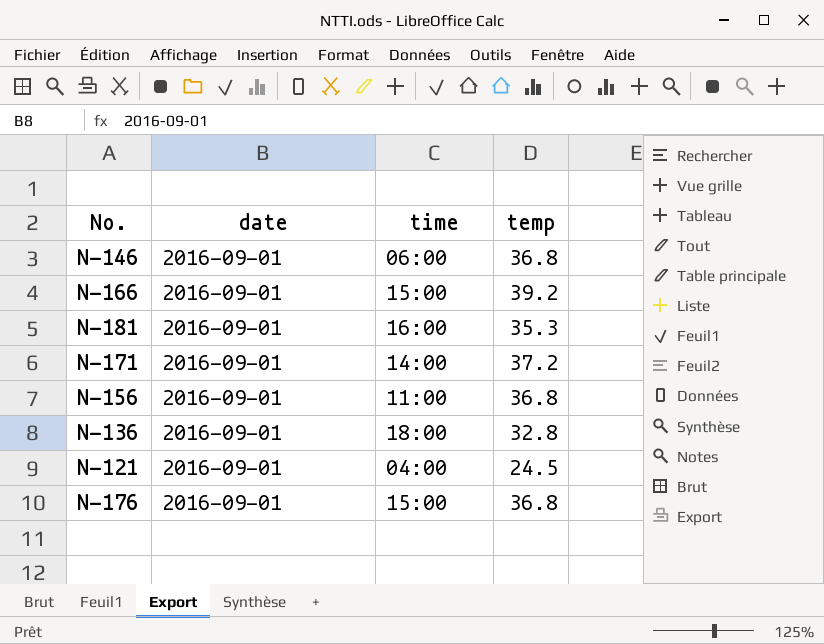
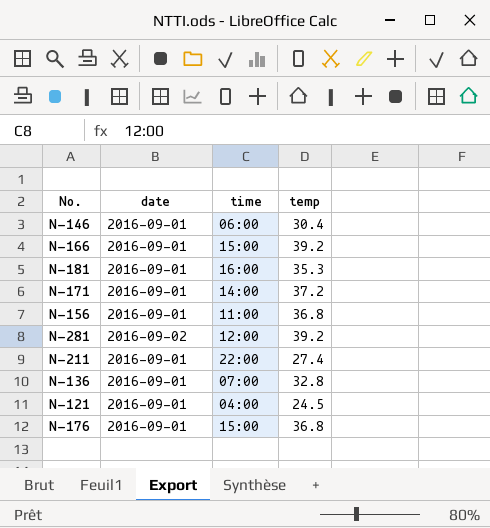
N-146 | temp: 36.8 -> 30.4
row N-281: none -> 2016-09-02 | 12:00 | 39.2
row N-211: none -> 2016-09-01 | 22:00 | 27.4
N-136 | time: 18:00 -> 07:00

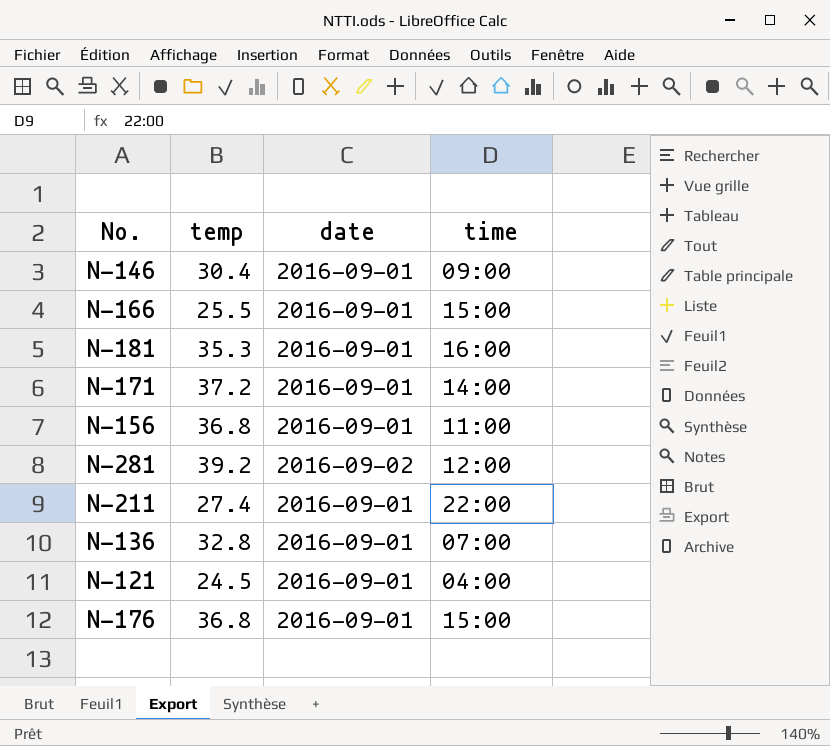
column temp | position: 4 -> 2
N-146 | time: 06:00 -> 09:00
N-166 | temp: 39.2 -> 25.5

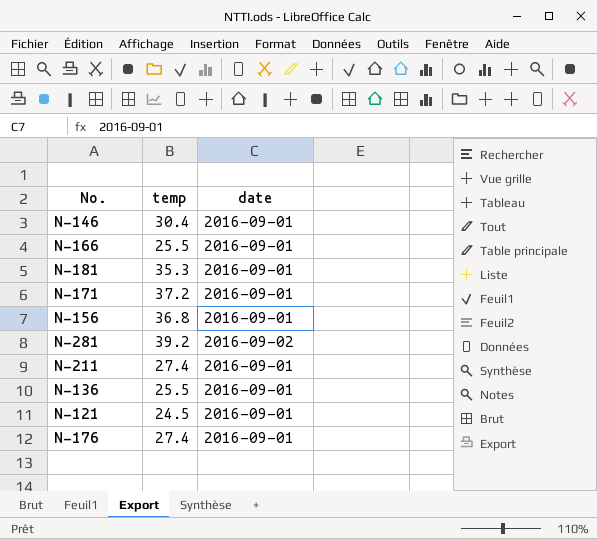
column time | position: 4 -> none
N-136 | temp: 32.8 -> 25.5
N-176 | temp: 36.8 -> 27.4

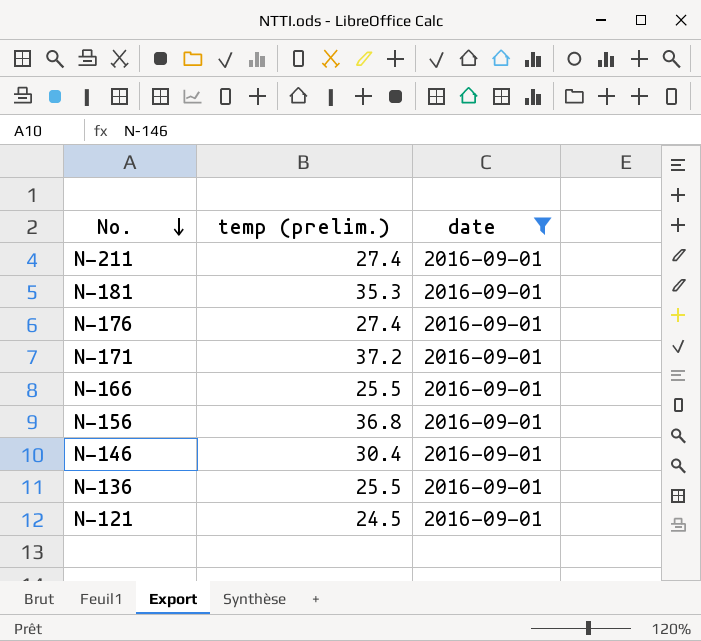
filter: none -> date = 2016-09-01
row order: none -> No. descending
column name: temp -> temp (prelim.)

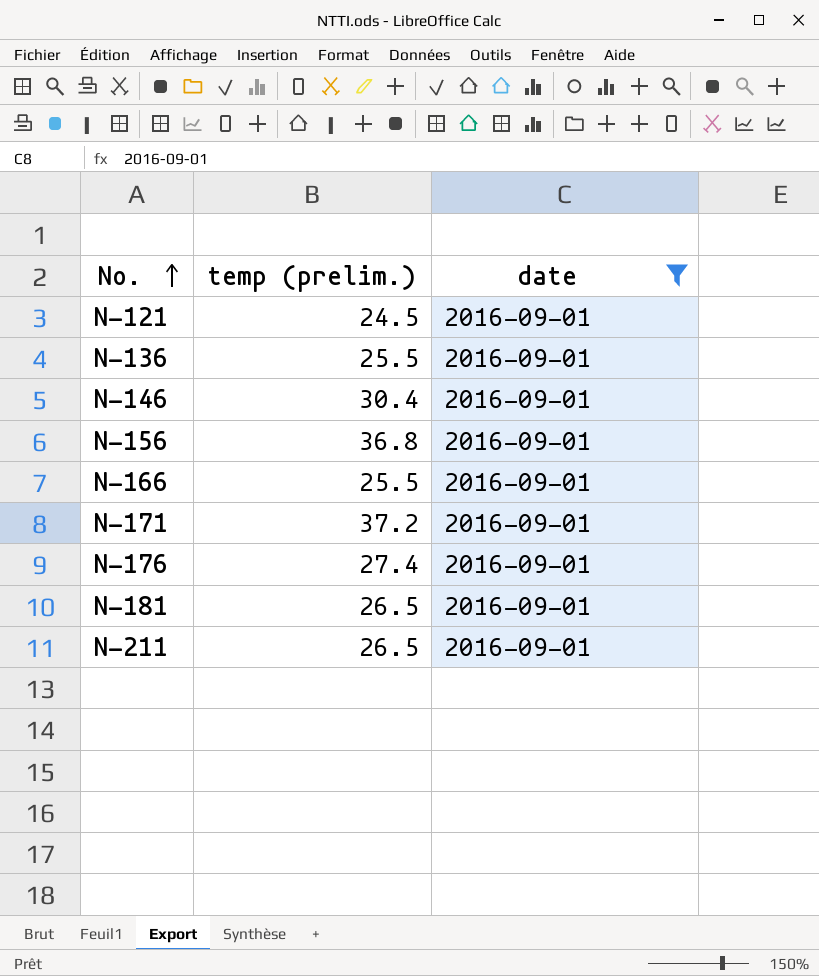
row order: No. descending -> No. ascending
N-181 | temp (prelim.): 35.3 -> 26.5
N-211 | temp (prelim.): 27.4 -> 26.5

